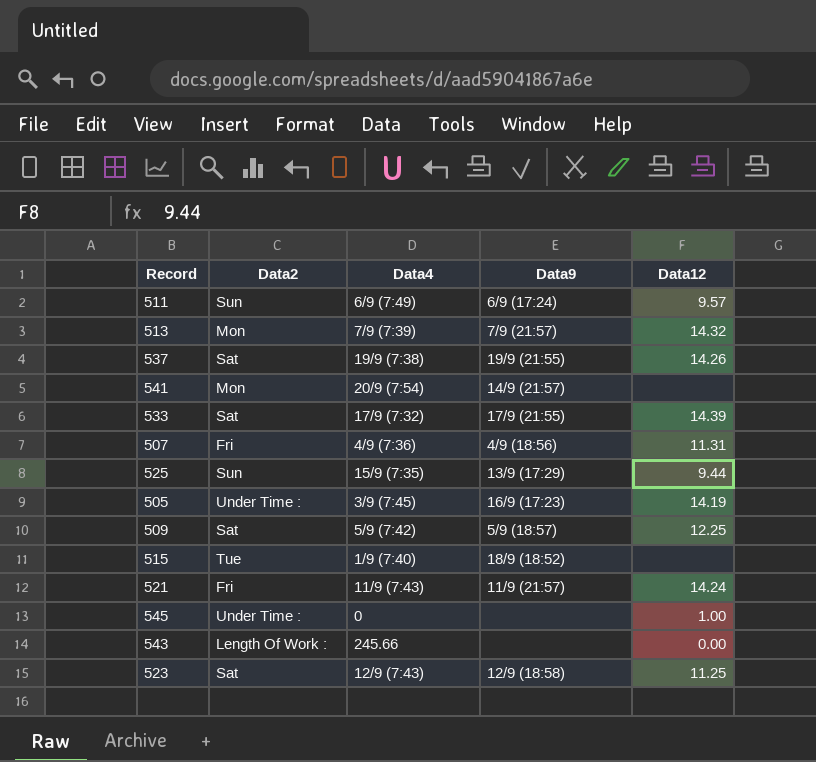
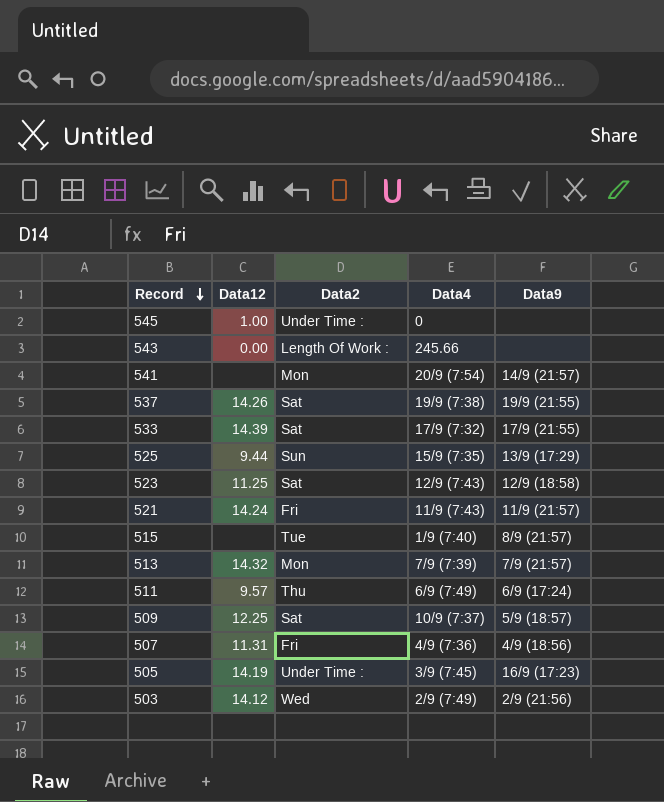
row order: none -> Record descending
column Data12 | position: 5 -> 2
515 | Data9: 18/9 (18:52) -> 8/9 (21:57)
511 | Data2: Sun -> Thu
509 | Data4: 5/9 (7:42) -> 10/9 (7:37)
row 503: none -> 14.12 | Wed | 2/9 (7:49) | 2/9 (21:56)

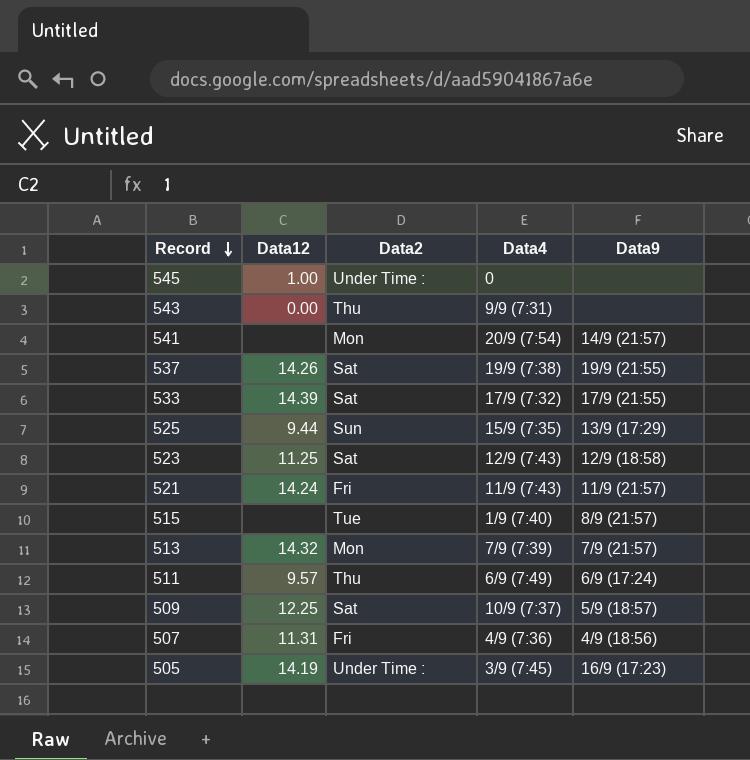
row 503: 14.12 | Wed | 2/9 (7:49) | 2/9 (21:56) -> none
543 | Data2: Length Of Work : -> Thu
543 | Data4: 245.66 -> 9/9 (7:31)

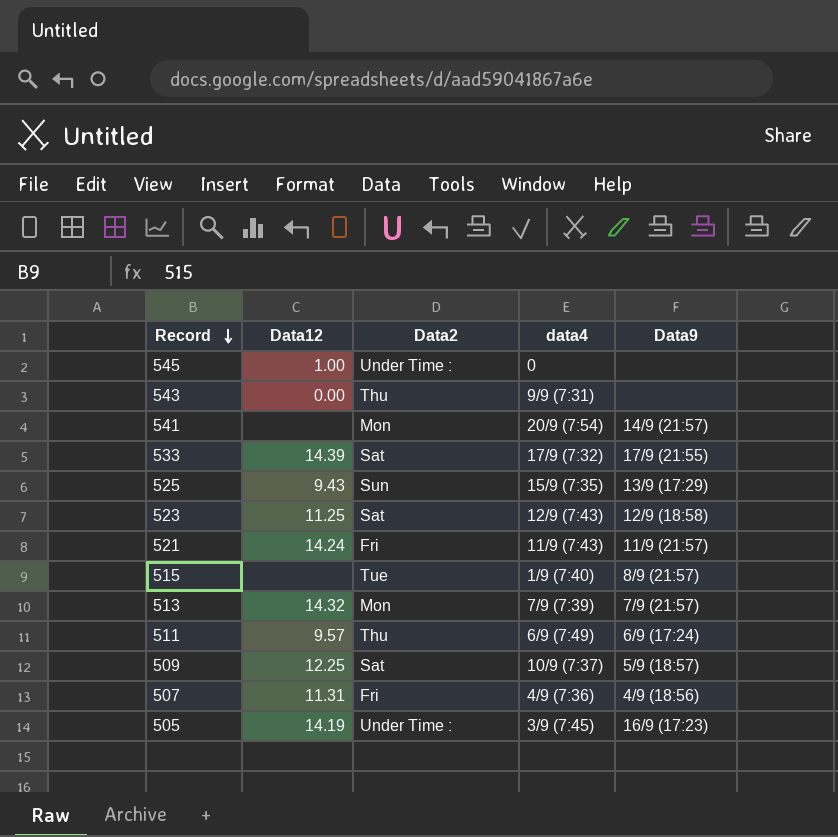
column name: Data4 -> data4
row 537: 14.26 | Sat | 19/9 (7:38) | 19/9 (21:55) -> none
525 | Data12: 9.44 -> 9.43

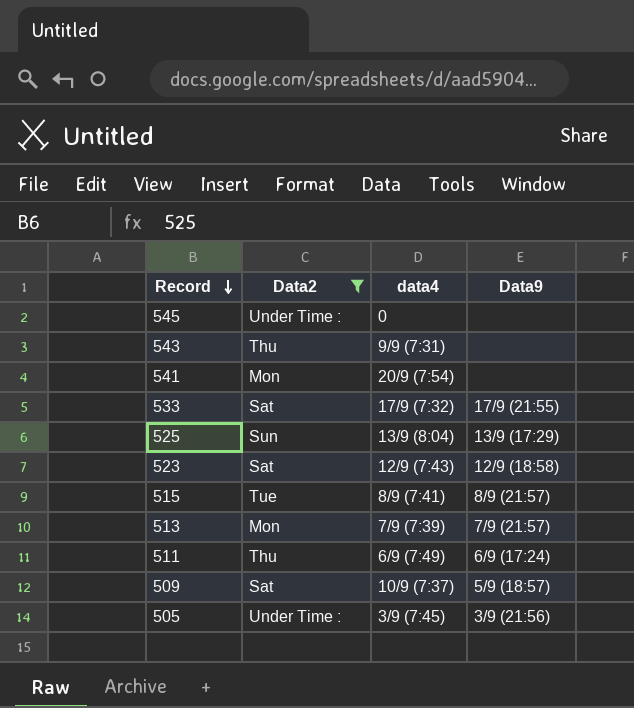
filter: none -> Data2 != Fri
column Data12 | position: 2 -> none
541 | Data9: 14/9 (21:57) -> none
525 | data4: 15/9 (7:35) -> 13/9 (8:04)
515 | data4: 1/9 (7:40) -> 8/9 (7:41)
505 | Data9: 16/9 (17:23) -> 3/9 (21:56)

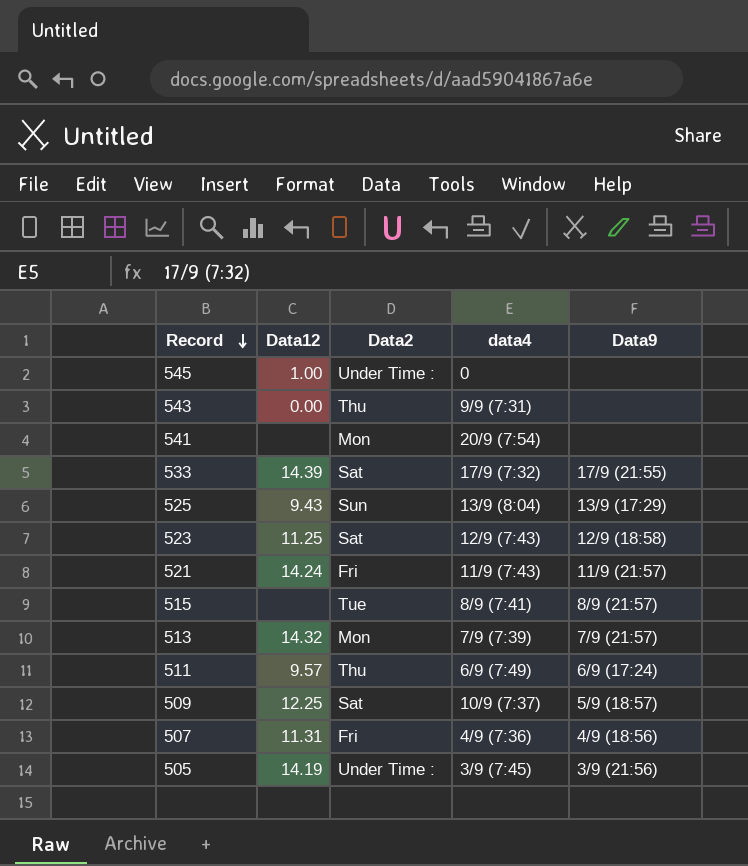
filter: Data2 != Fri -> none
column Data12 | position: none -> 2

